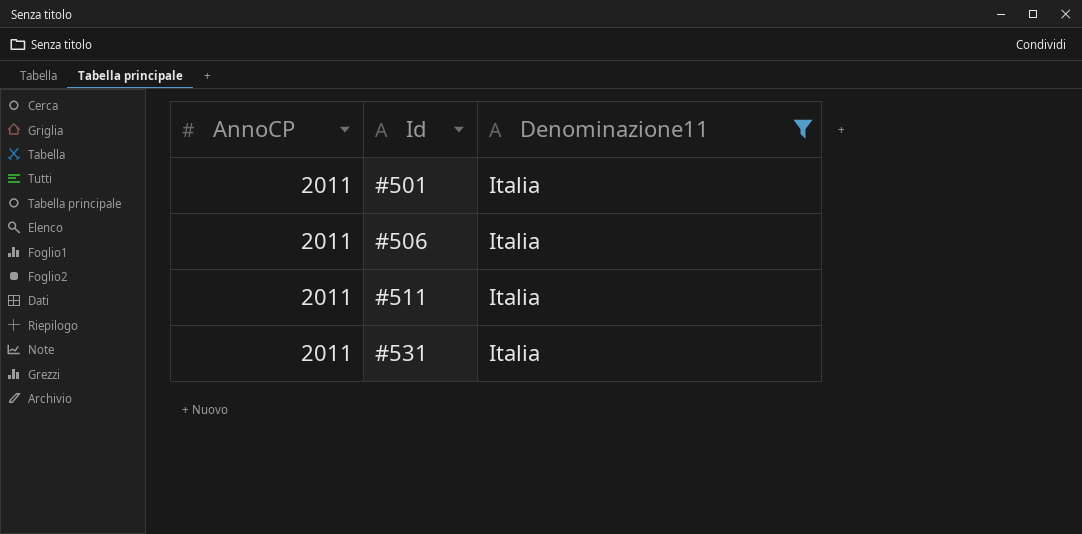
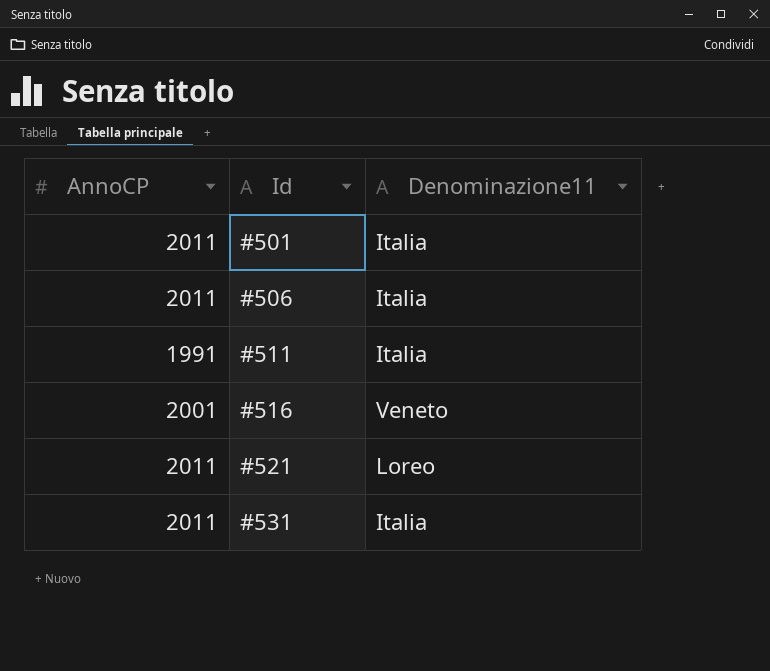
filter: Denominazione11 = Italia -> none
#511 | AnnoCP: 2011 -> 1991

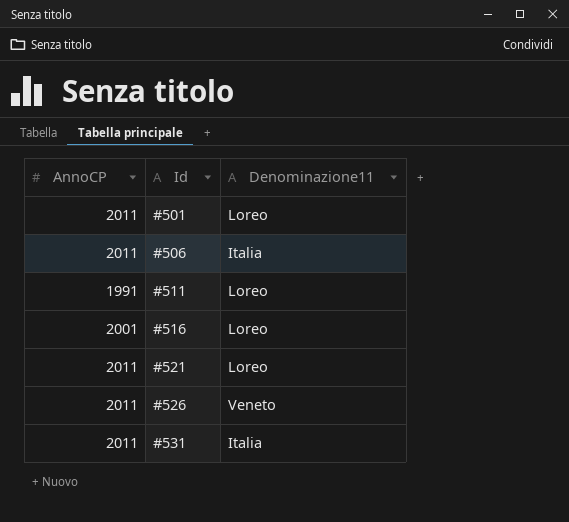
#501 | Denominazione11: Italia -> Loreo
#511 | Denominazione11: Italia -> Loreo
#516 | Denominazione11: Veneto -> Loreo
row #526: none -> 2011 | Veneto

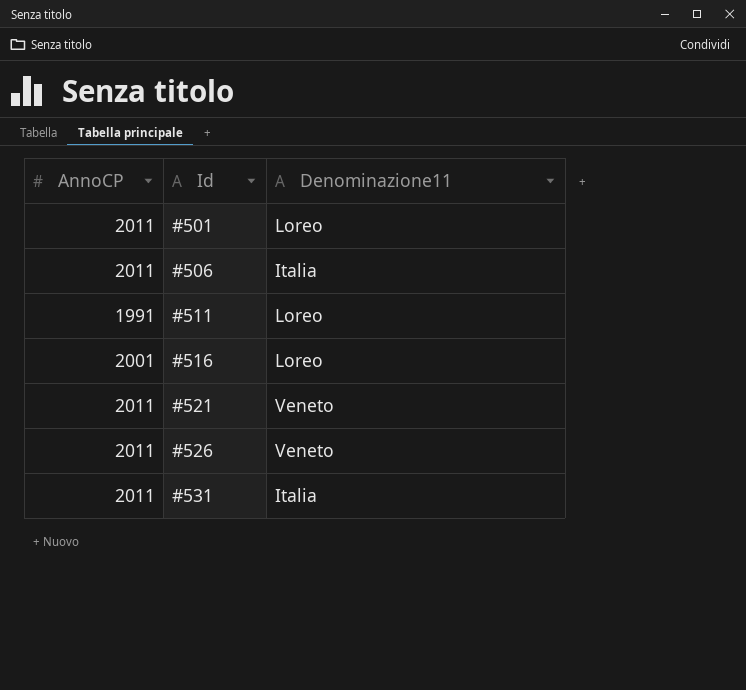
#521 | Denominazione11: Loreo -> Veneto

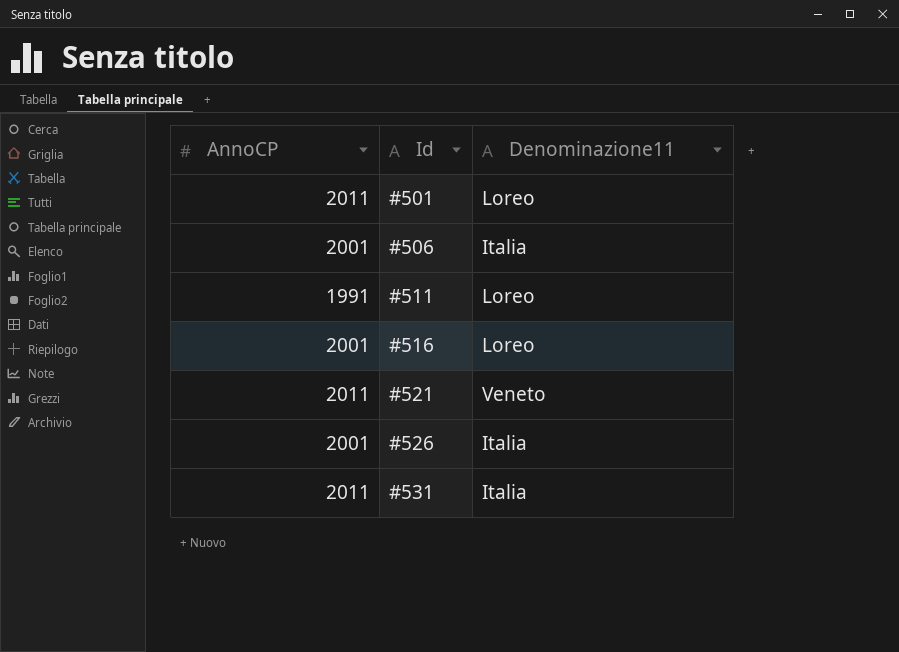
#506 | AnnoCP: 2011 -> 2001
#526 | AnnoCP: 2011 -> 2001
#526 | Denominazione11: Veneto -> Italia

